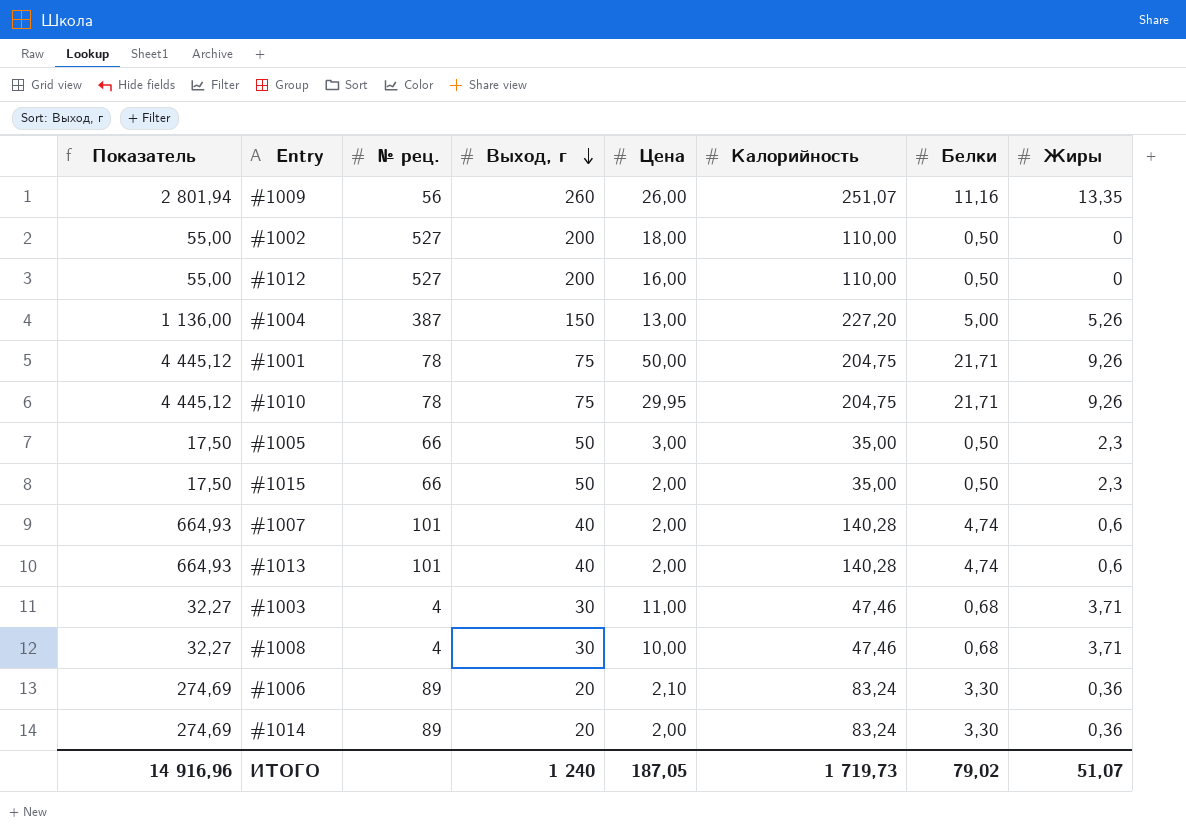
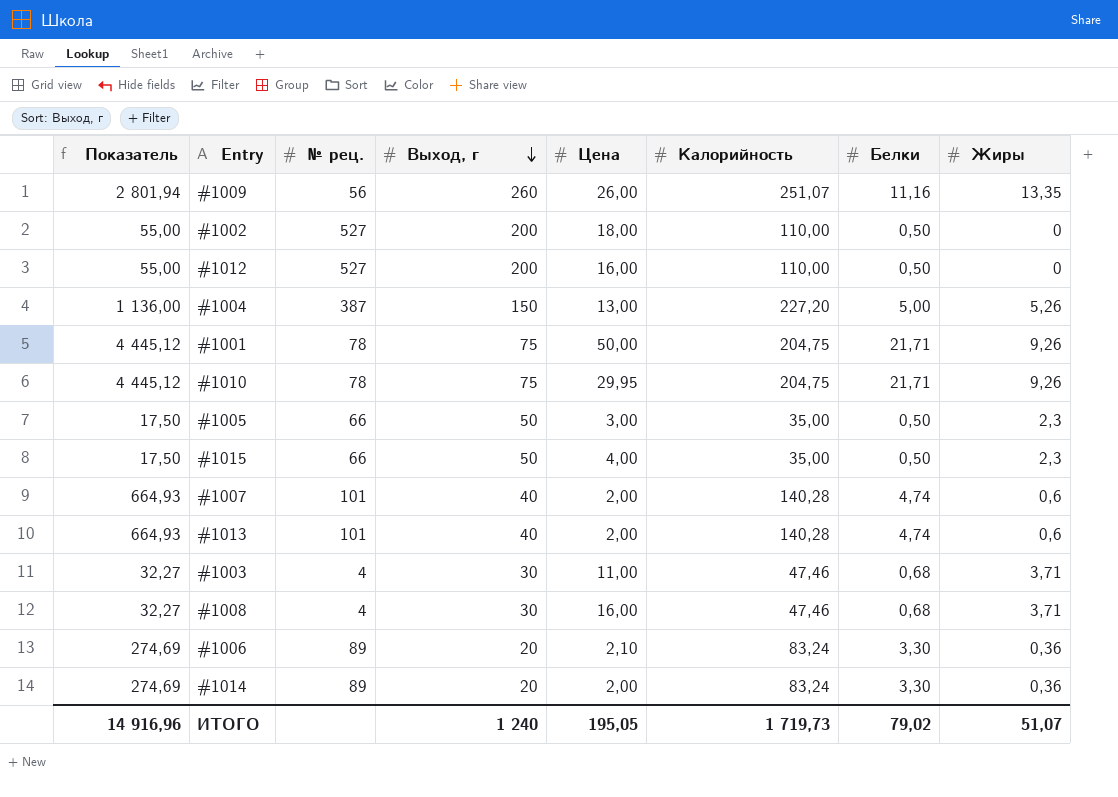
#1015 | Цена: 2,00 -> 4,00
#1008 | Цена: 10,00 -> 16,00
ИТОГО | Цена: 187,05 -> 195,05

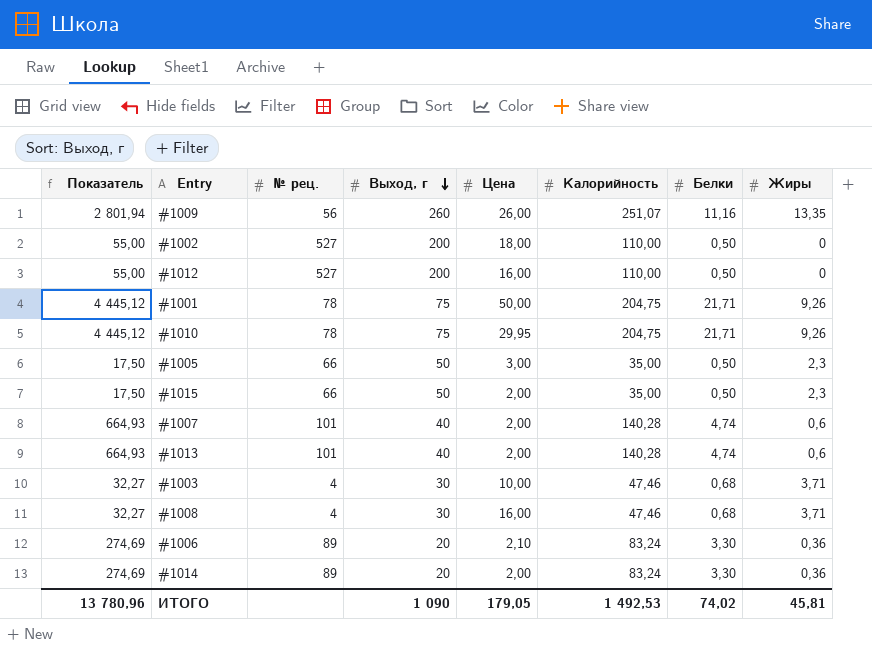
row #1004: 1 136,00 | 387 | 150 | 13,00 | 227,20 | 5,00 | 5,26 -> none
#1015 | Цена: 4,00 -> 2,00
#1003 | Цена: 11,00 -> 10,00
ИТОГО | Показатель: 14 916,96 -> 13 780,96
ИТОГО | Выход, г: 1 240 -> 1 090
ИТОГО | Цена: 195,05 -> 179,05
ИТОГО | Калорийность: 1 719,73 -> 1 492,53
ИТОГО | Белки: 79,02 -> 74,02
ИТОГО | Жиры: 51,07 -> 45,81

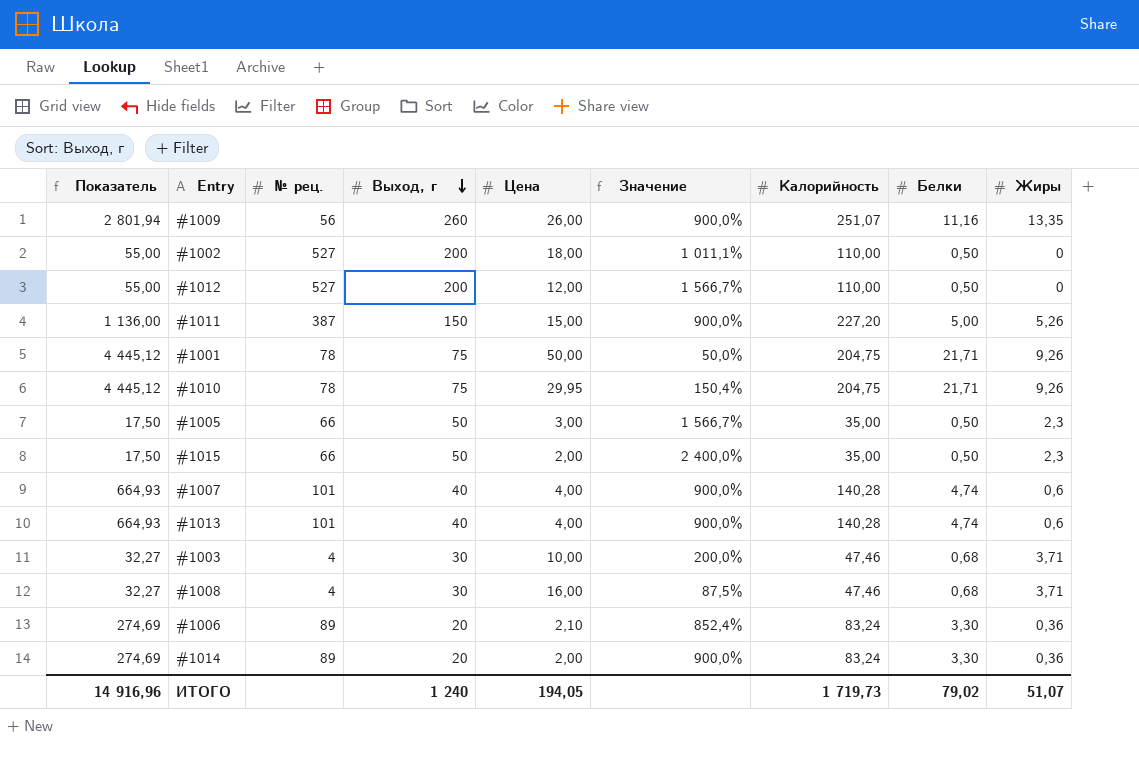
column Значение | formula: none -> ([Выход, г] - [Цена]) / [Цена]
#1012 | Цена: 16,00 -> 12,00
row #1011: none -> 1 136,00 | 387 | 150 | 15,00 | 900,0% | 227,20 | 5,00 | 5,26
#1007 | Цена: 2,00 -> 4,00
#1013 | Цена: 2,00 -> 4,00
ИТОГО | Показатель: 13 780,96 -> 14 916,96
ИТОГО | Выход, г: 1 090 -> 1 240
ИТОГО | Цена: 179,05 -> 194,05
ИТОГО | Калорийность: 1 492,53 -> 1 719,73
ИТОГО | Белки: 74,02 -> 79,02
ИТОГО | Жиры: 45,81 -> 51,07

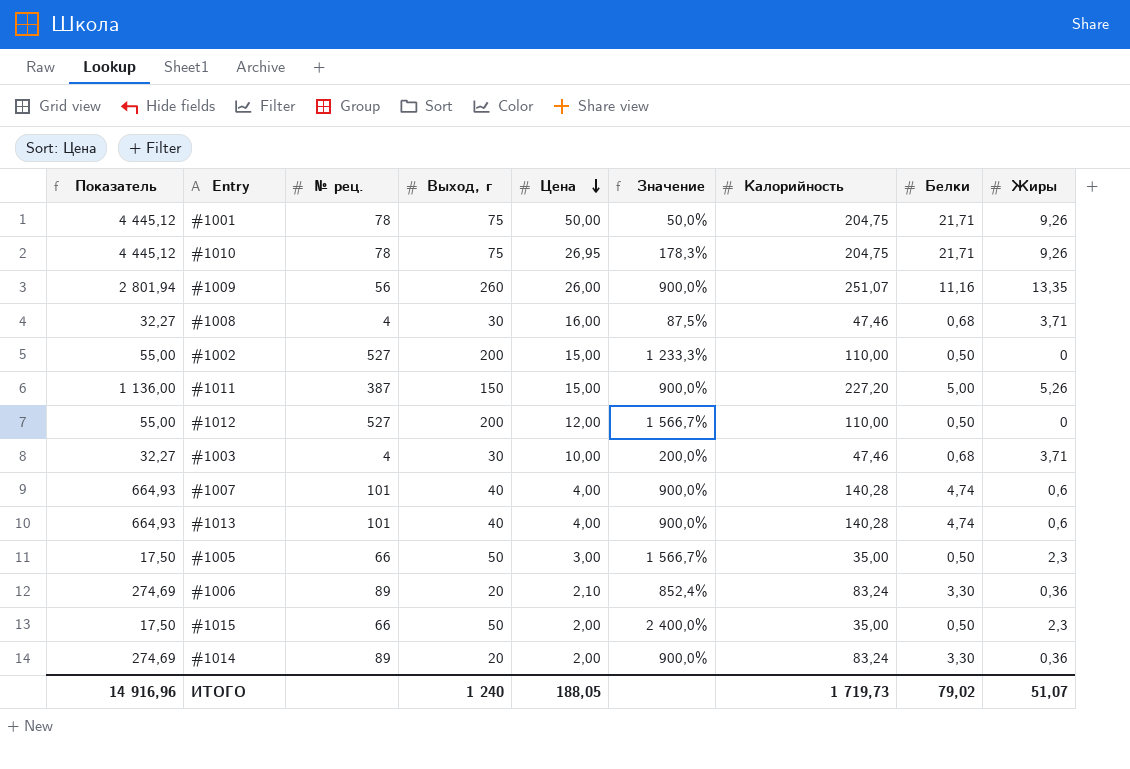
row order: Выход, г descending -> Цена descending
#1010 | Цена: 29,95 -> 26,95
#1010 | Значение: 150,4% -> 178,3%
#1002 | Цена: 18,00 -> 15,00
#1002 | Значение: 1 011,1% -> 1 233,3%
ИТОГО | Цена: 194,05 -> 188,05

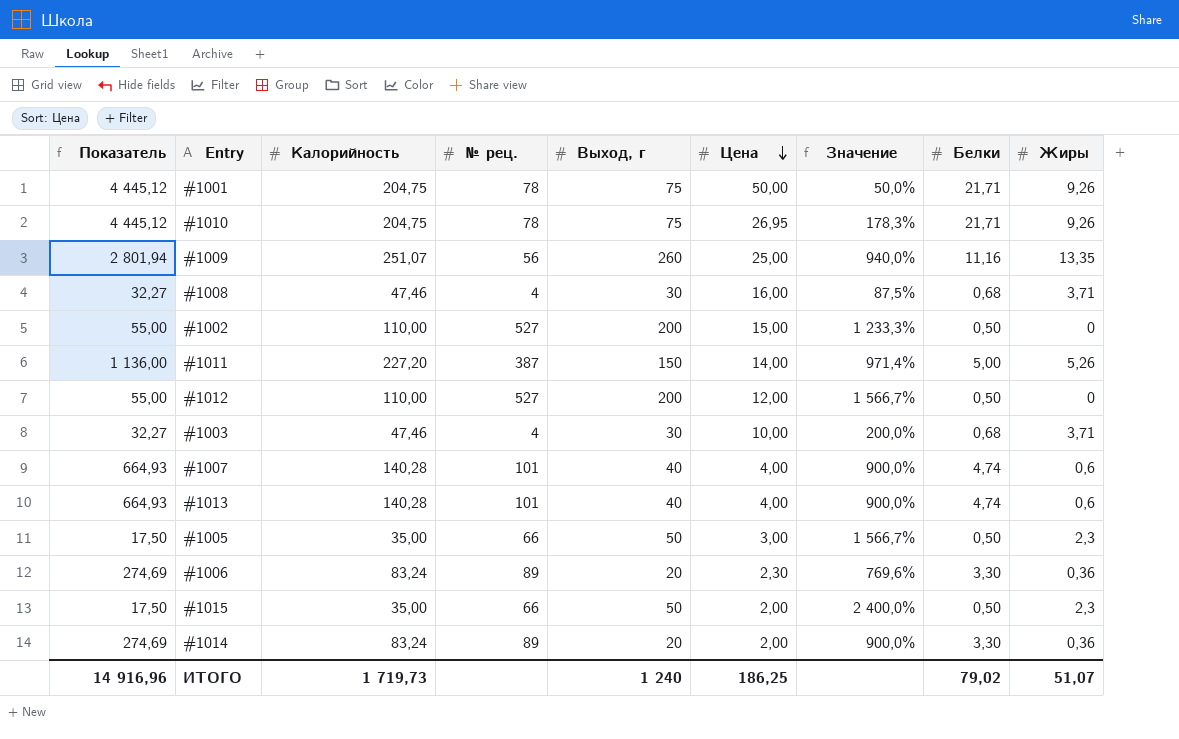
column Калорийность | position: 7 -> 3
#1009 | Цена: 26,00 -> 25,00
#1009 | Значение: 900,0% -> 940,0%
#1011 | Цена: 15,00 -> 14,00
#1011 | Значение: 900,0% -> 971,4%
#1006 | Цена: 2,10 -> 2,30
#1006 | Значение: 852,4% -> 769,6%
ИТОГО | Цена: 188,05 -> 186,25

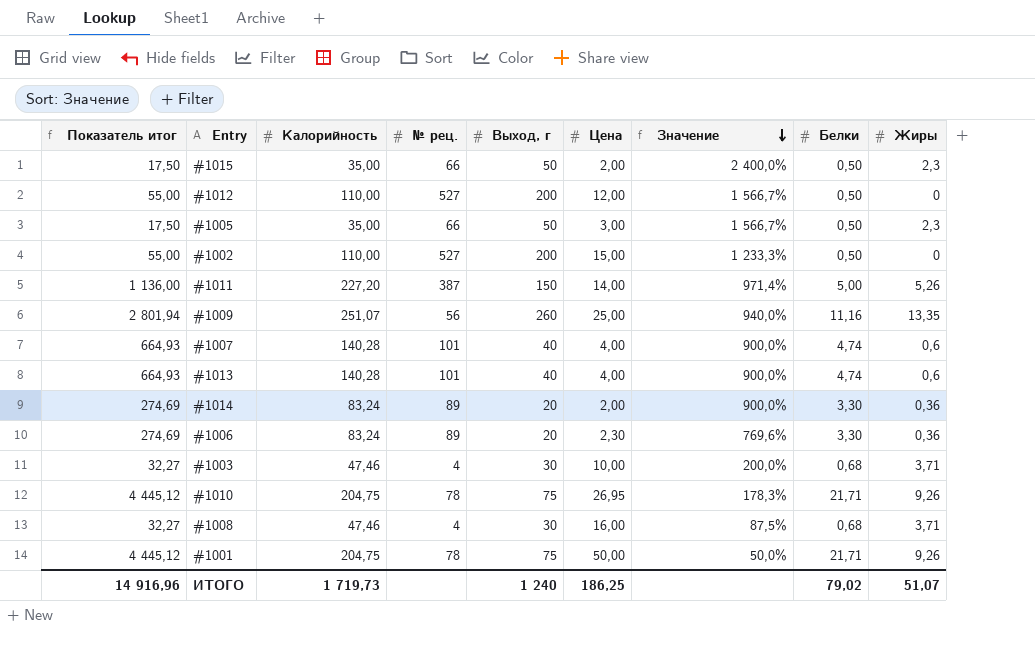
row order: Цена descending -> Значение descending
column name: Показатель -> Показатель итог

